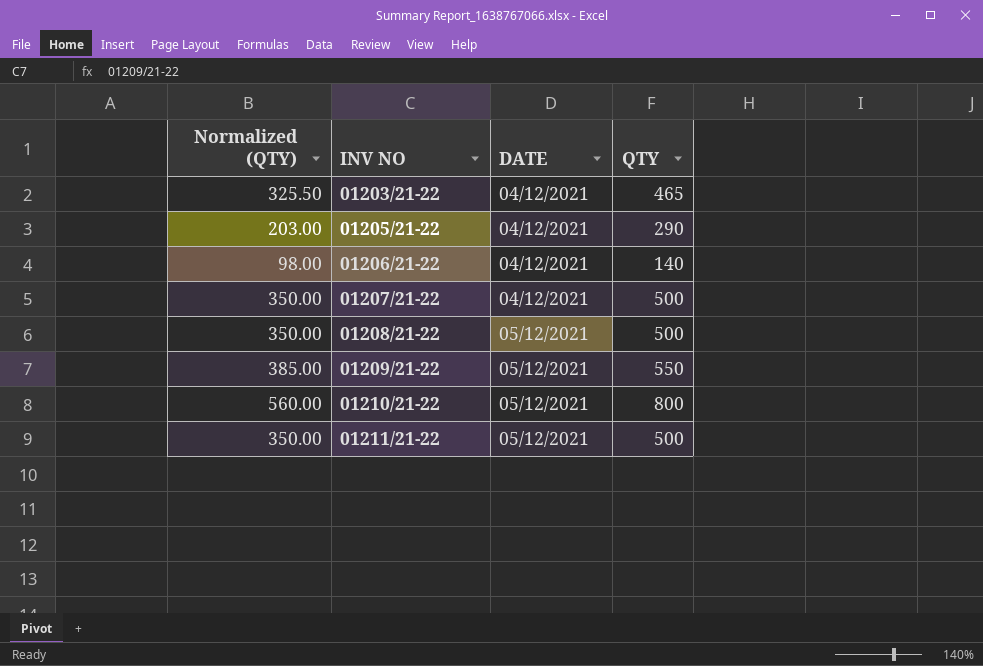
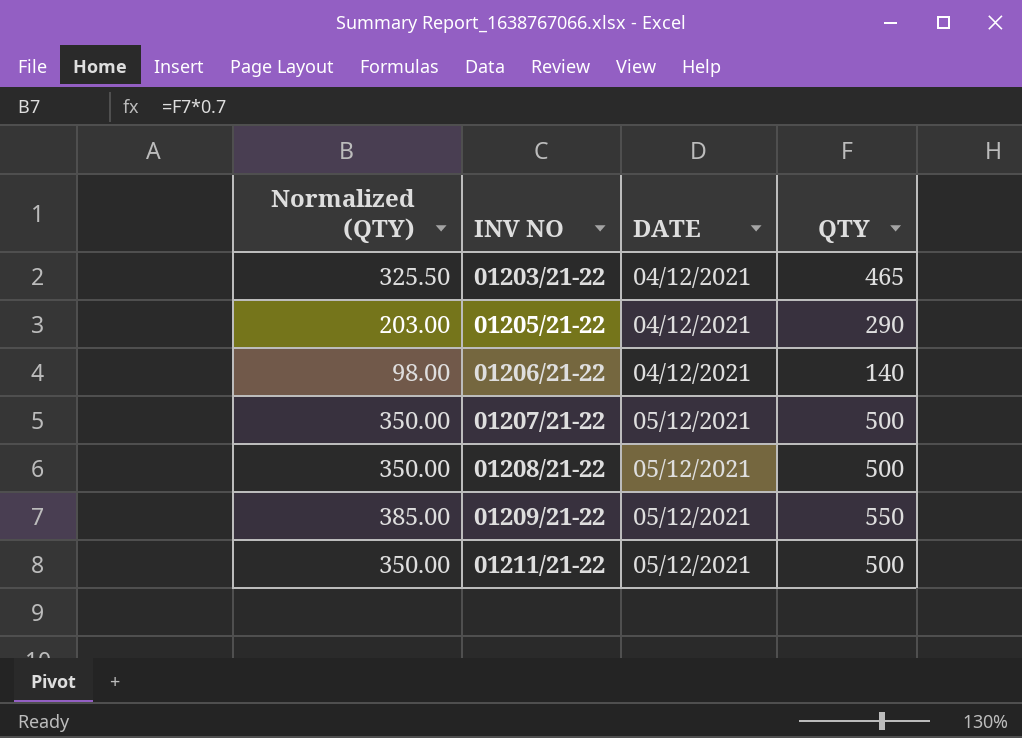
row 01210/21-22: 560.00 | 05/12/2021 | 800 -> none
01207/21-22 | DATE: 04/12/2021 -> 05/12/2021

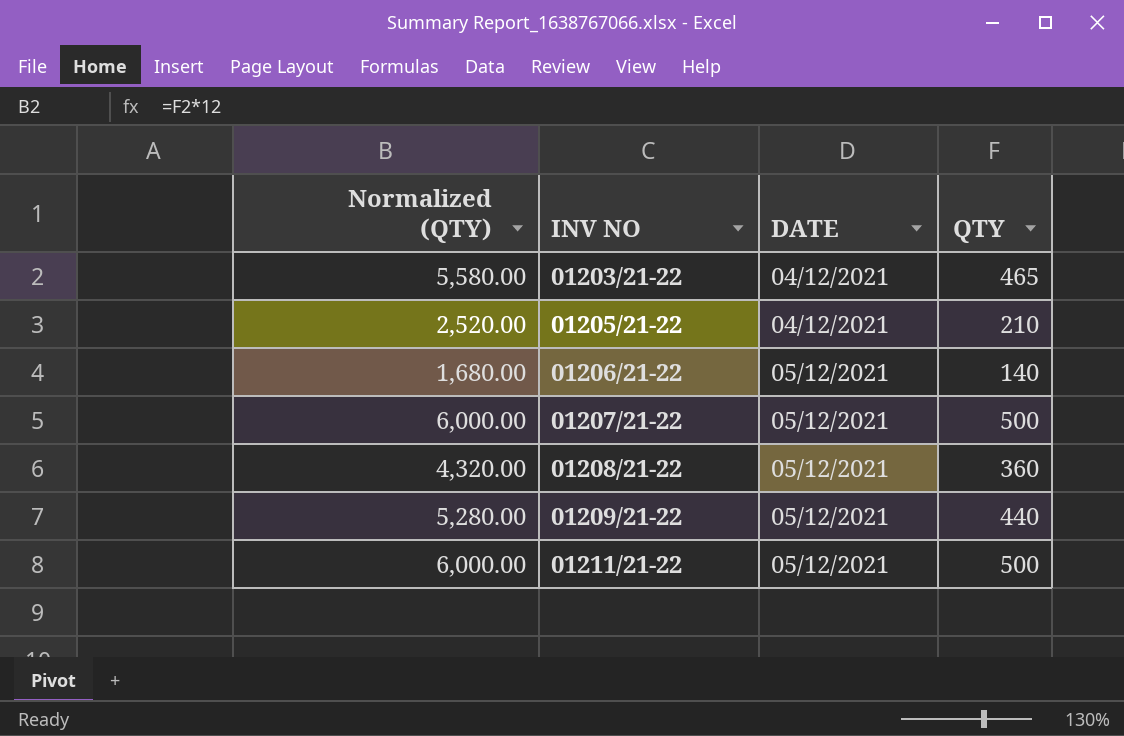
column Normalized (QTY) | formula: [QTY] * 0.7 -> [QTY] * 12
01205/21-22 | QTY: 290 -> 210
01206/21-22 | DATE: 04/12/2021 -> 05/12/2021
01208/21-22 | QTY: 500 -> 360
01209/21-22 | QTY: 550 -> 440

